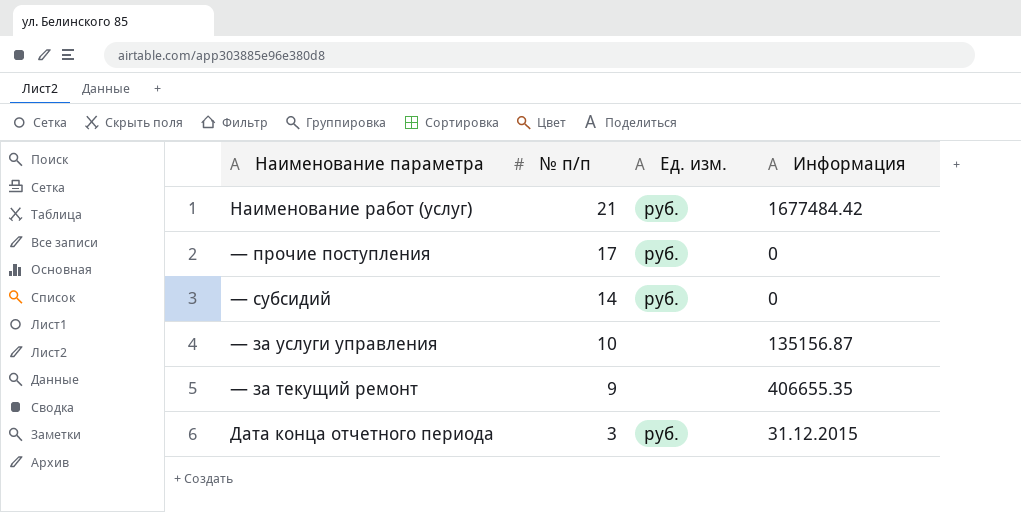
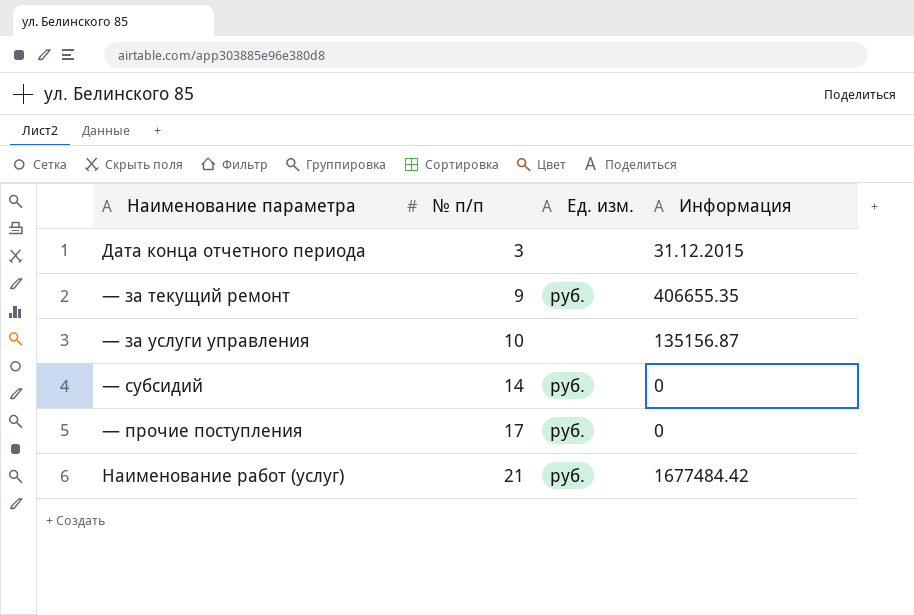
row order: № п/п descending -> № п/п ascending
Дата конца отчетного периода | Ед. изм.: руб. -> none
— за текущий ремонт | Ед. изм.: none -> руб.

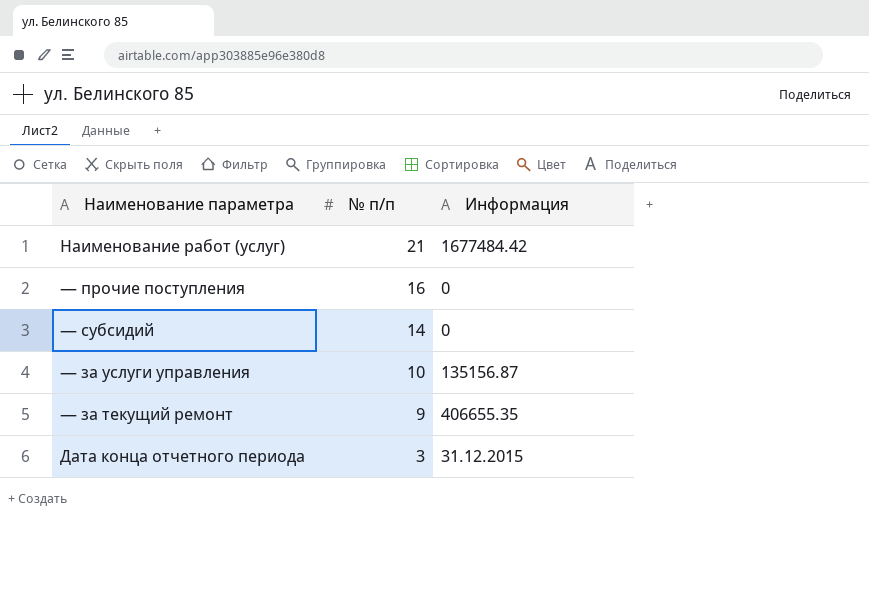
row order: № п/п ascending -> № п/п descending
column Ед. изм. | position: 3 -> none
— прочие поступления | № п/п: 17 -> 16

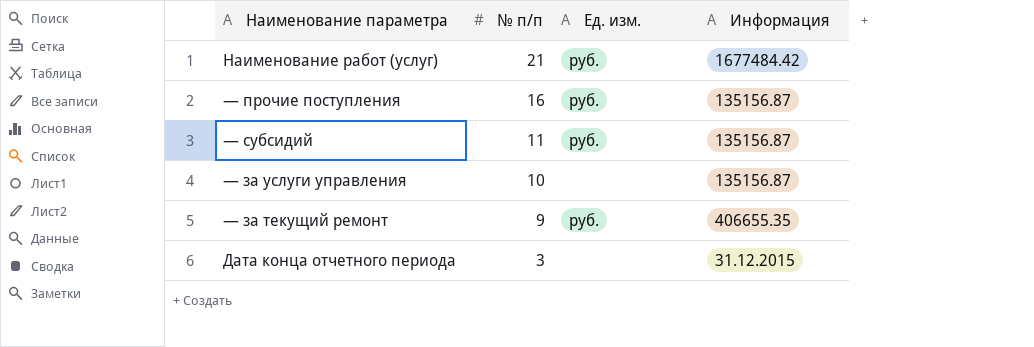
column Ед. изм. | position: none -> 3
— прочие поступления | Информация: 0 -> 135156.87
— субсидий | № п/п: 14 -> 11
— субсидий | Информация: 0 -> 135156.87

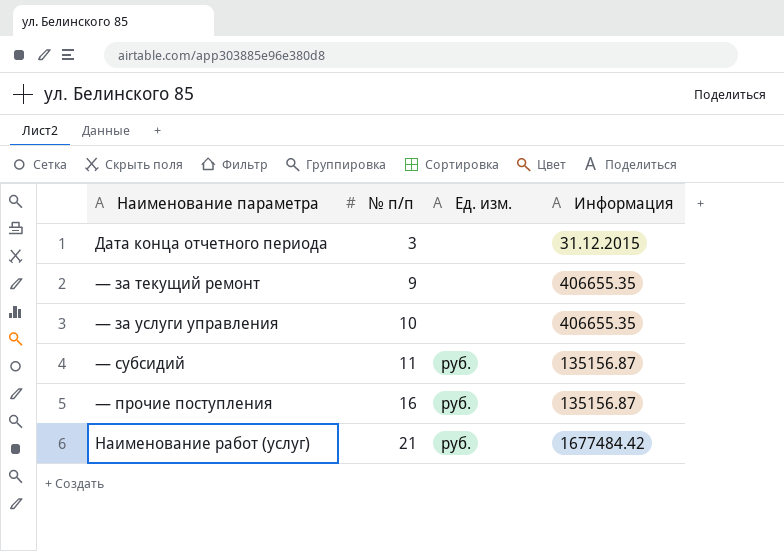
row order: № п/п descending -> № п/п ascending
— за текущий ремонт | Ед. изм.: руб. -> none
— за услуги управления | Информация: 135156.87 -> 406655.35

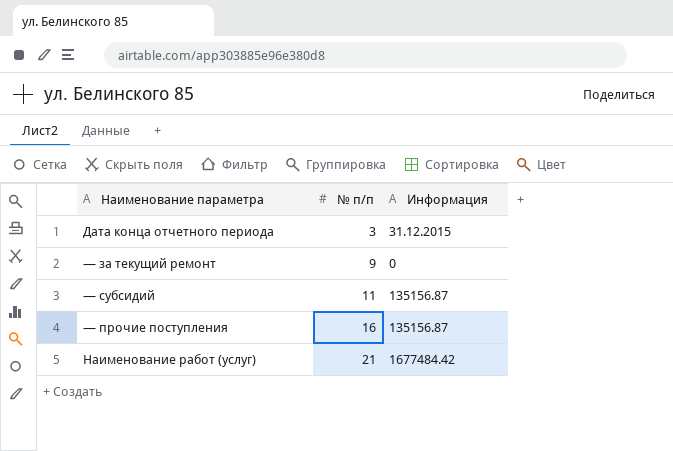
column Ед. изм. | position: 3 -> none
row — за услуги управления: 10 | none | 406655.35 -> none
— за текущий ремонт | Информация: 406655.35 -> 0

